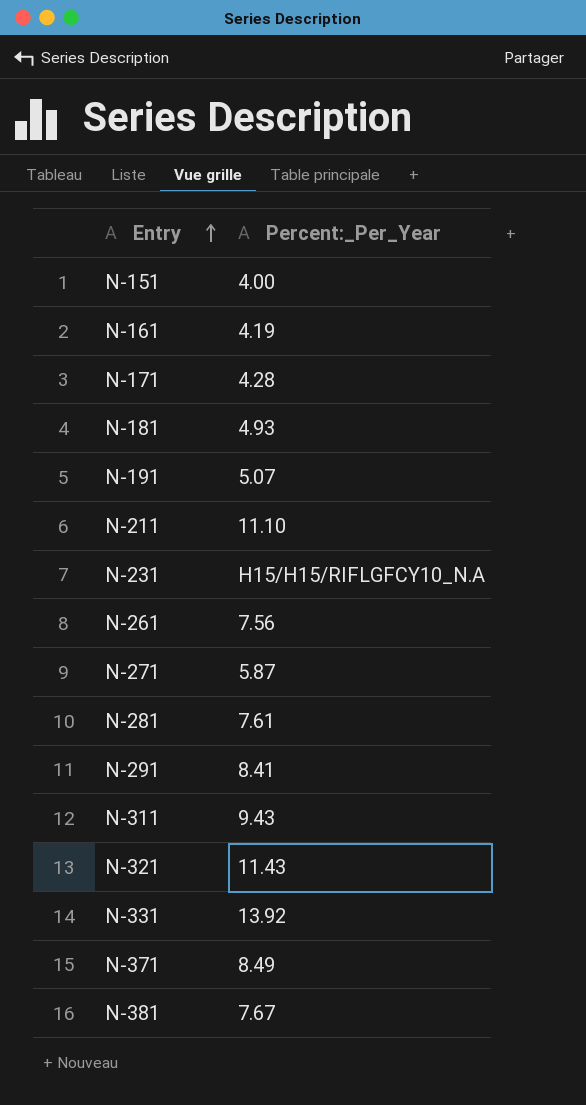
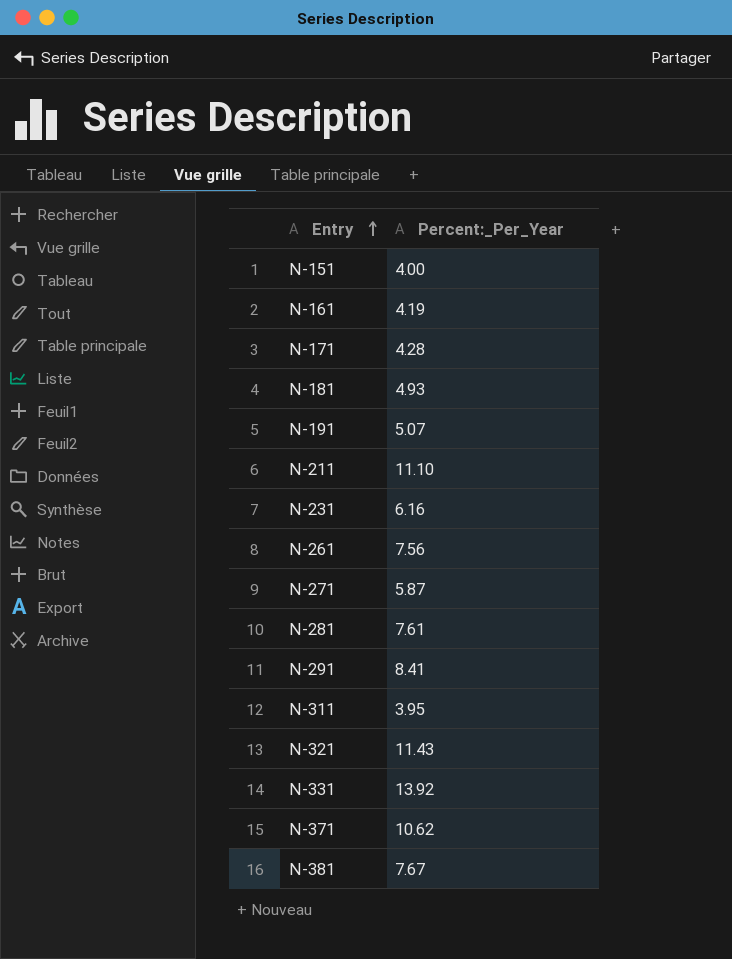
N-231 | Percent:_Per_Year: H15/H15/RIFLGFCY10_N.A -> 6.16
N-311 | Percent:_Per_Year: 9.43 -> 3.95
N-371 | Percent:_Per_Year: 8.49 -> 10.62

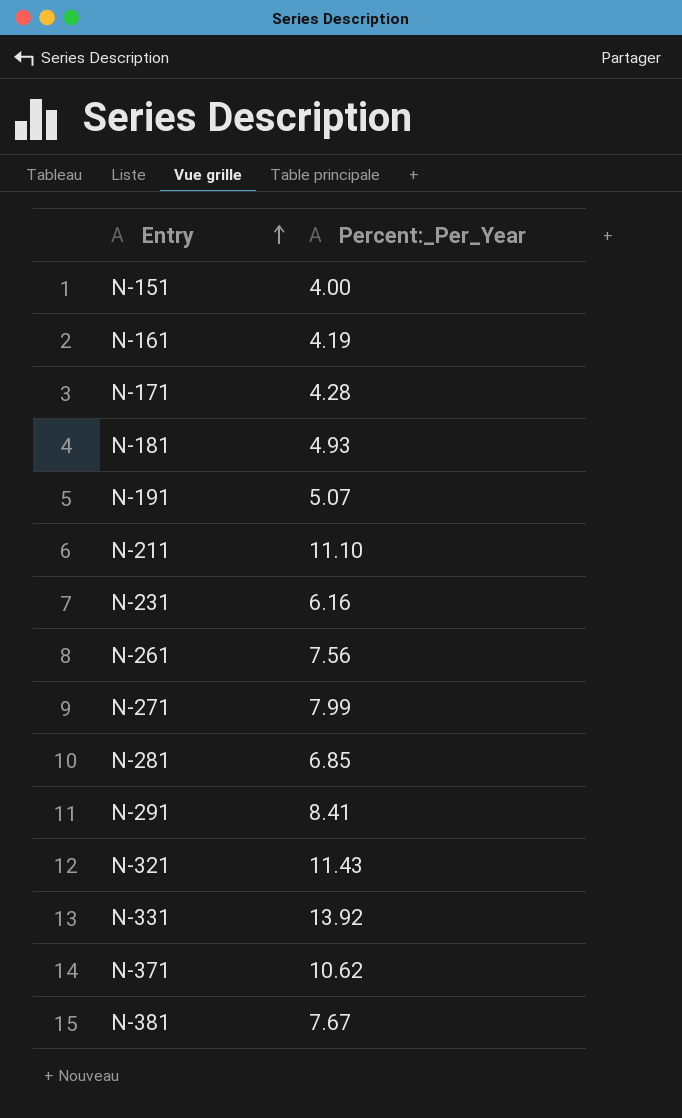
row N-311: 3.95 -> none
N-271 | Percent:_Per_Year: 5.87 -> 7.99
N-281 | Percent:_Per_Year: 7.61 -> 6.85

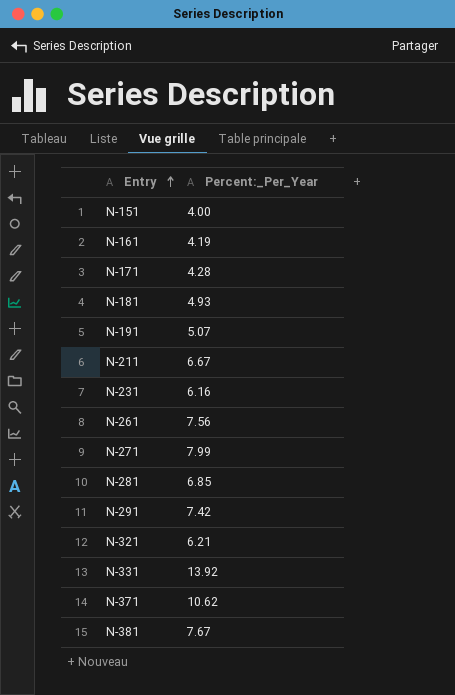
N-211 | Percent:_Per_Year: 11.10 -> 6.67
N-291 | Percent:_Per_Year: 8.41 -> 7.42
N-321 | Percent:_Per_Year: 11.43 -> 6.21

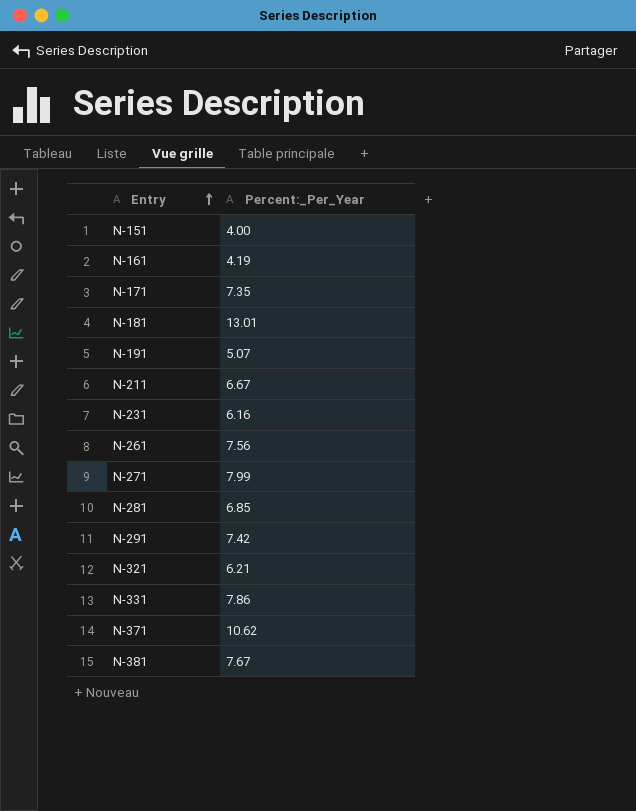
N-171 | Percent:_Per_Year: 4.28 -> 7.35
N-181 | Percent:_Per_Year: 4.93 -> 13.01
N-331 | Percent:_Per_Year: 13.92 -> 7.86

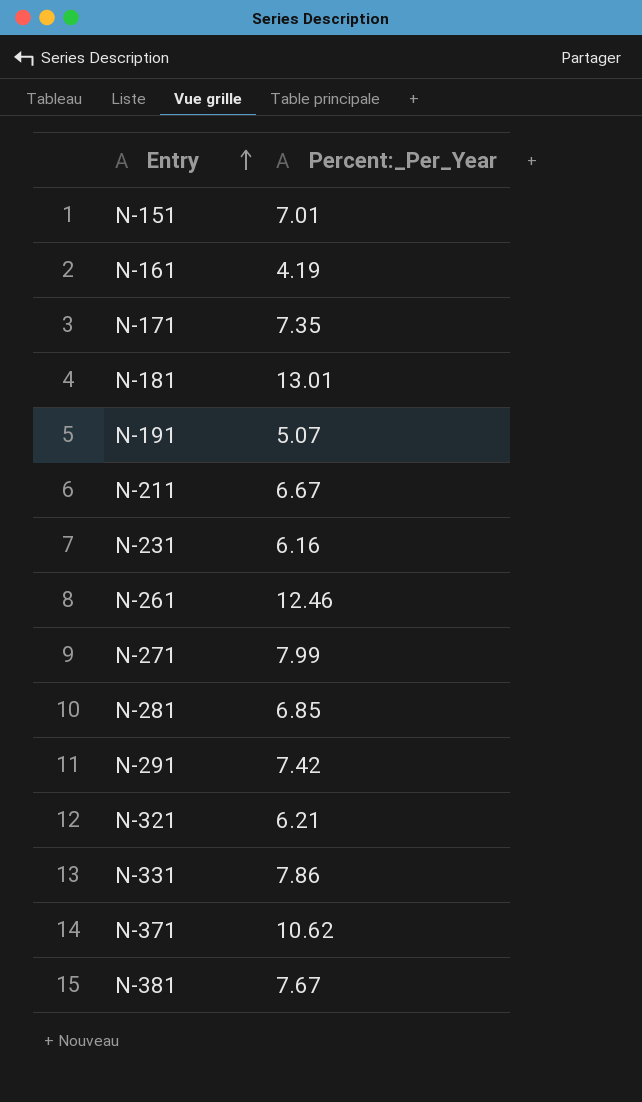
N-151 | Percent:_Per_Year: 4.00 -> 7.01
N-261 | Percent:_Per_Year: 7.56 -> 12.46

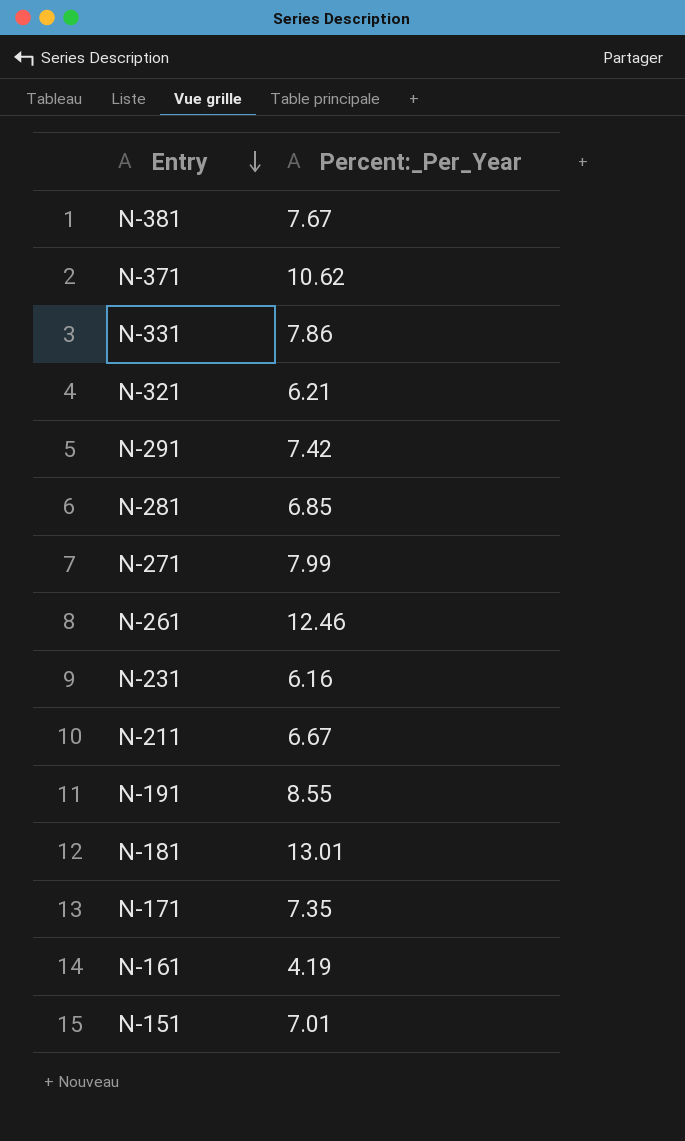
row order: Entry ascending -> Entry descending
N-191 | Percent:_Per_Year: 5.07 -> 8.55

